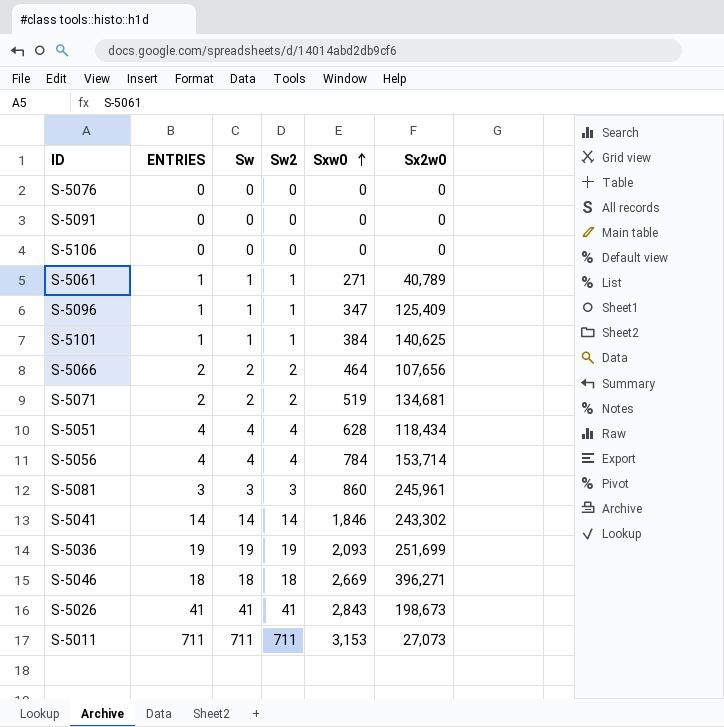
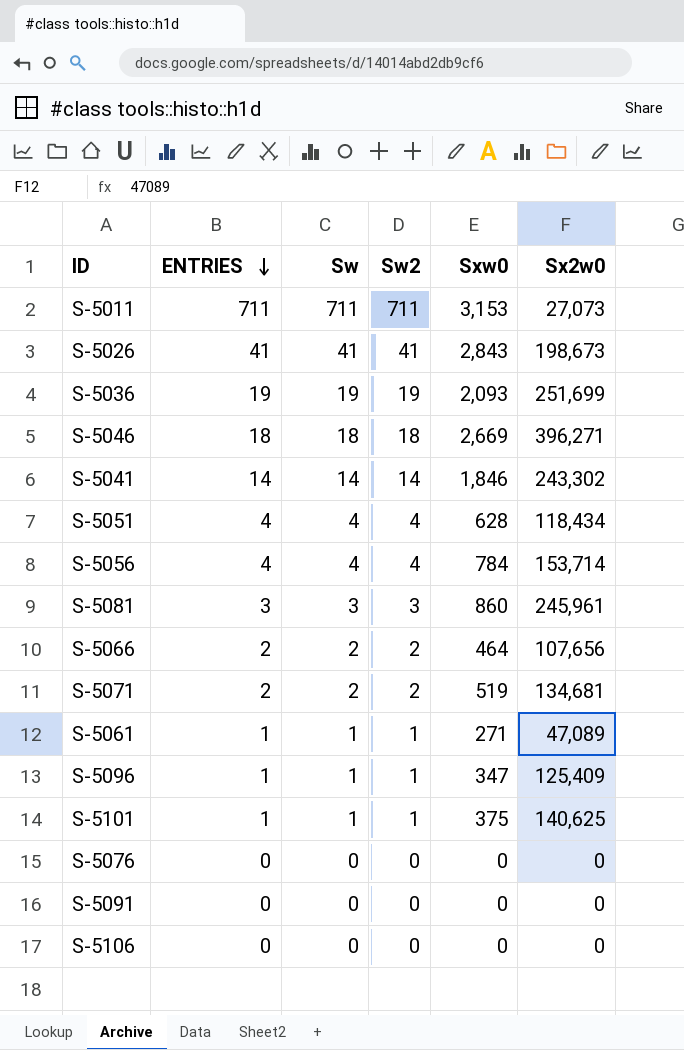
row order: Sxw0 ascending -> ENTRIES descending
S-5061 | Sx2w0: 40,789 -> 47,089
S-5101 | Sxw0: 384 -> 375

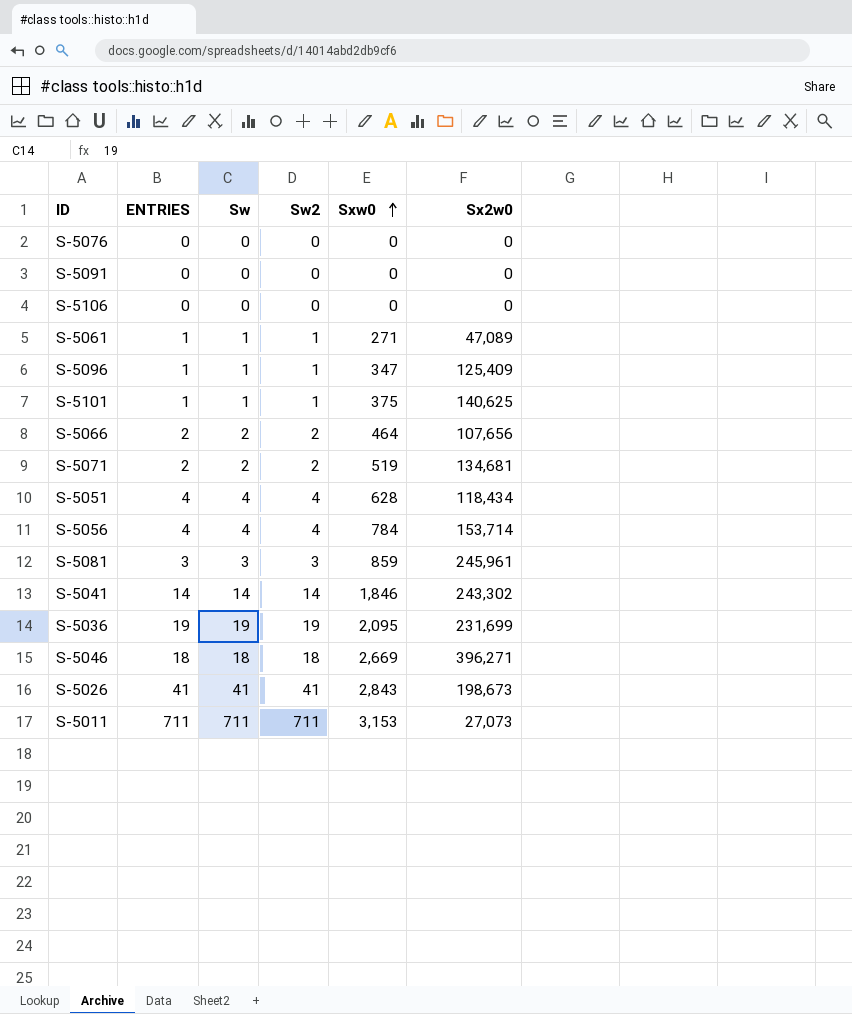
row order: ENTRIES descending -> Sxw0 ascending
S-5081 | Sxw0: 860 -> 859
S-5036 | Sxw0: 2,093 -> 2,095
S-5036 | Sx2w0: 251,699 -> 231,699

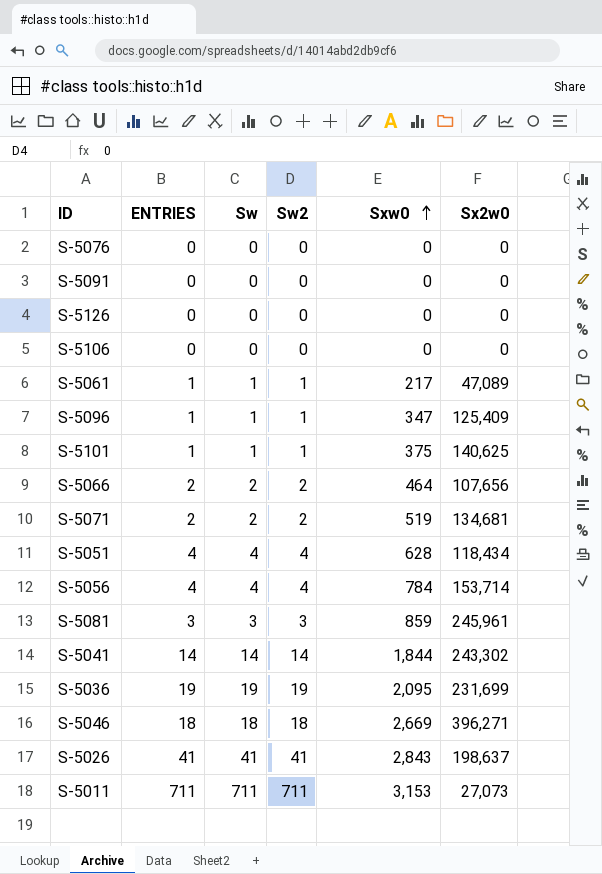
row S-5126: none -> 0 | 0 | 0 | 0 | 0
S-5061 | Sxw0: 271 -> 217
S-5041 | Sxw0: 1,846 -> 1,844
S-5026 | Sx2w0: 198,673 -> 198,637

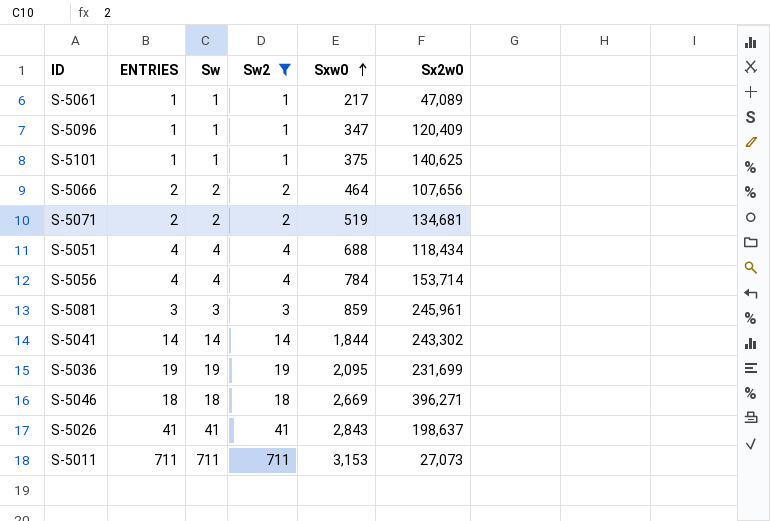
filter: none -> Sw2 != 0
S-5096 | Sx2w0: 125,409 -> 120,409
S-5051 | Sxw0: 628 -> 688

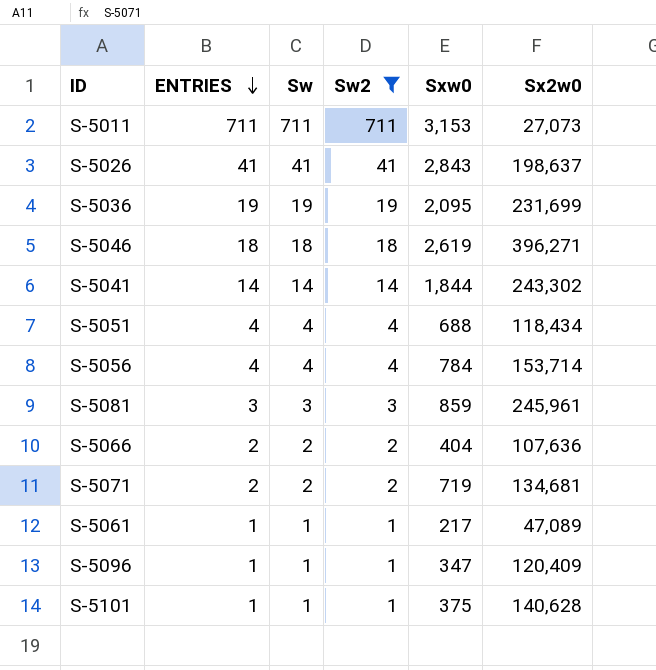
row order: Sxw0 ascending -> ENTRIES descending
S-5046 | Sxw0: 2,669 -> 2,619
S-5066 | Sxw0: 464 -> 404
S-5066 | Sx2w0: 107,656 -> 107,636
S-5071 | Sxw0: 519 -> 719
S-5101 | Sx2w0: 140,625 -> 140,628

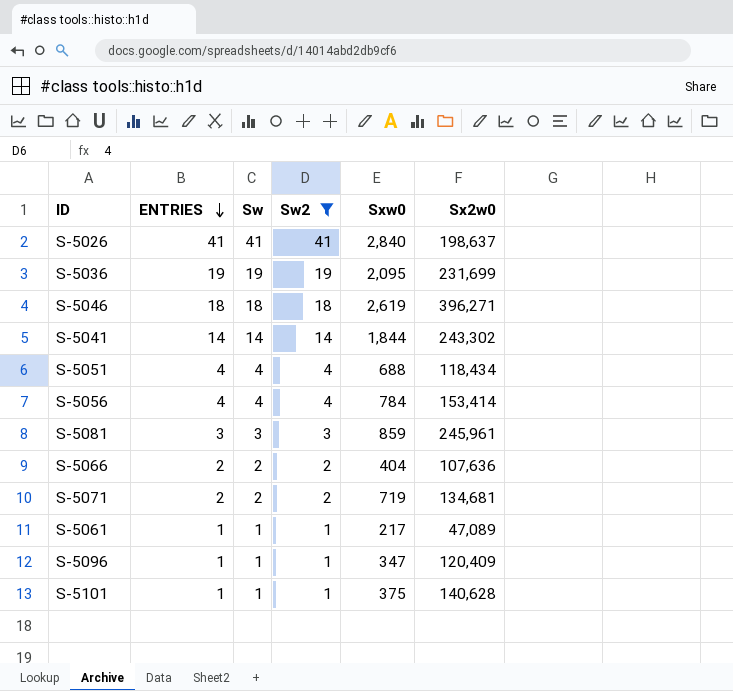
row S-5011: 711 | 711 | 711 | 3,153 | 27,073 -> none
S-5026 | Sxw0: 2,843 -> 2,840
S-5056 | Sx2w0: 153,714 -> 153,414

